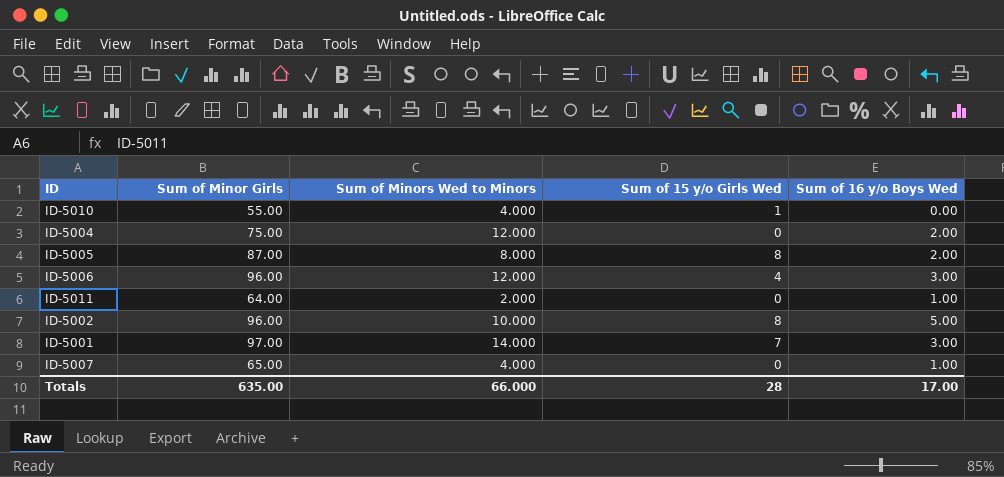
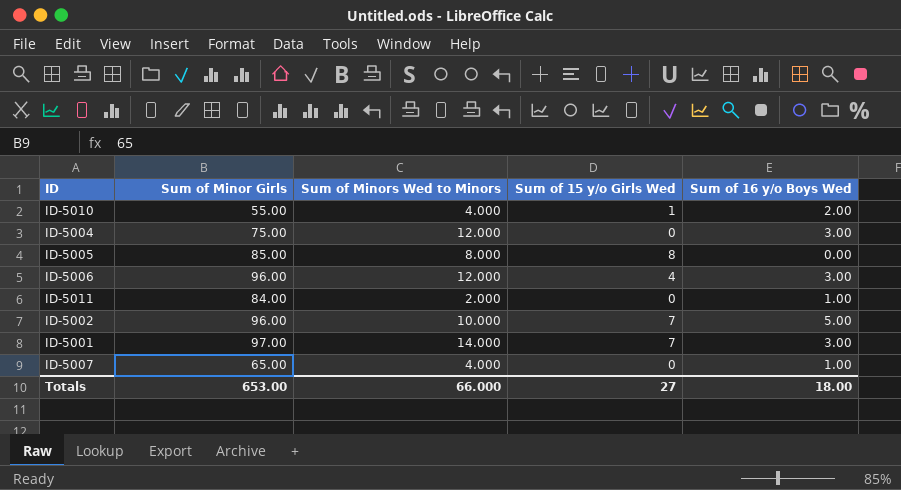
ID-5010 | Sum of 16 y/o Boys Wed: 0.00 -> 2.00
ID-5004 | Sum of 16 y/o Boys Wed: 2.00 -> 3.00
ID-5005 | Sum of Minor Girls: 87.00 -> 85.00
ID-5005 | Sum of 16 y/o Boys Wed: 2.00 -> 0.00
ID-5011 | Sum of Minor Girls: 64.00 -> 84.00
ID-5002 | Sum of 15 y/o Girls Wed: 8 -> 7
Totals | Sum of Minor Girls: 635.00 -> 653.00
Totals | Sum of 15 y/o Girls Wed: 28 -> 27
Totals | Sum of 16 y/o Boys Wed: 17.00 -> 18.00

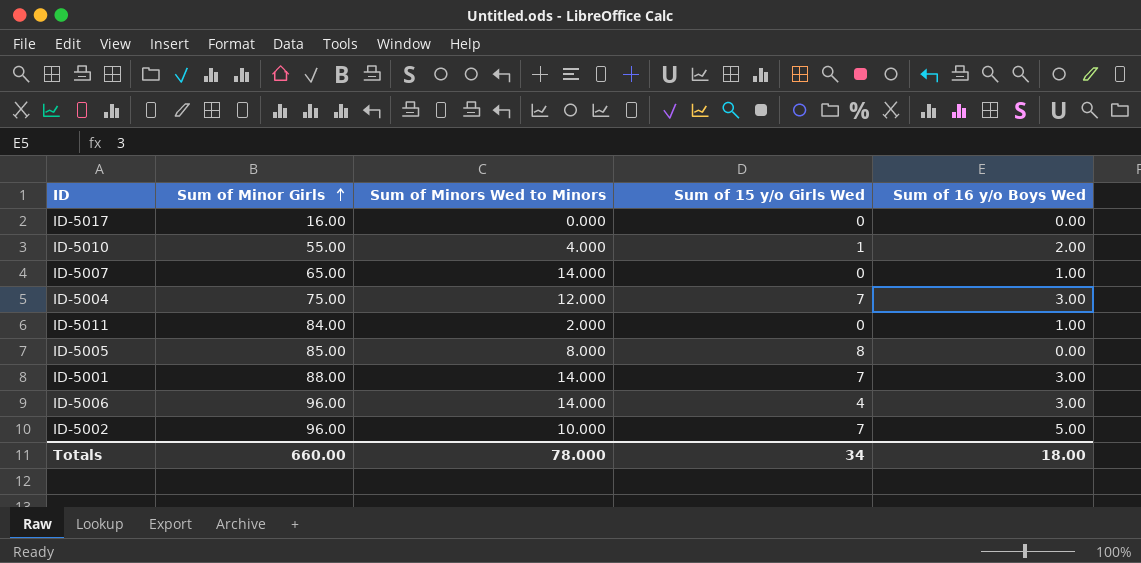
row order: none -> Sum of Minor Girls ascending
row ID-5017: none -> 16.00 | 0.000 | 0 | 0.00
ID-5007 | Sum of Minors Wed to Minors: 4.000 -> 14.000
ID-5004 | Sum of 15 y/o Girls Wed: 0 -> 7
ID-5001 | Sum of Minor Girls: 97.00 -> 88.00
ID-5006 | Sum of Minors Wed to Minors: 12.000 -> 14.000
Totals | Sum of Minor Girls: 653.00 -> 660.00
Totals | Sum of Minors Wed to Minors: 66.000 -> 78.000
Totals | Sum of 15 y/o Girls Wed: 27 -> 34

